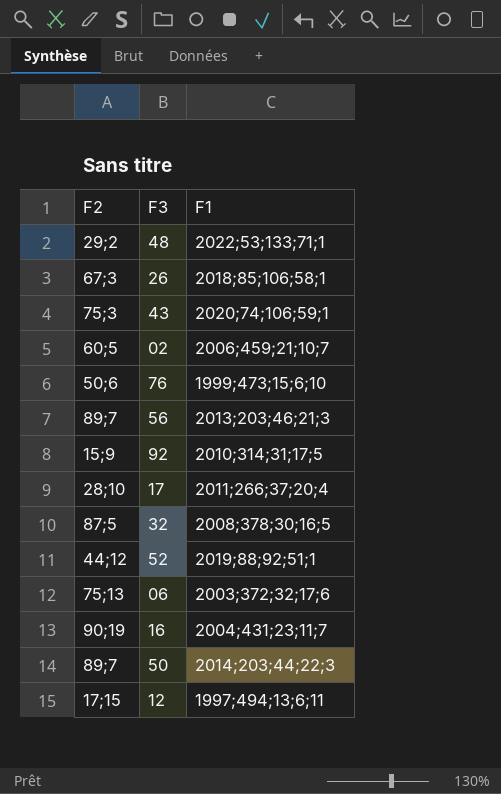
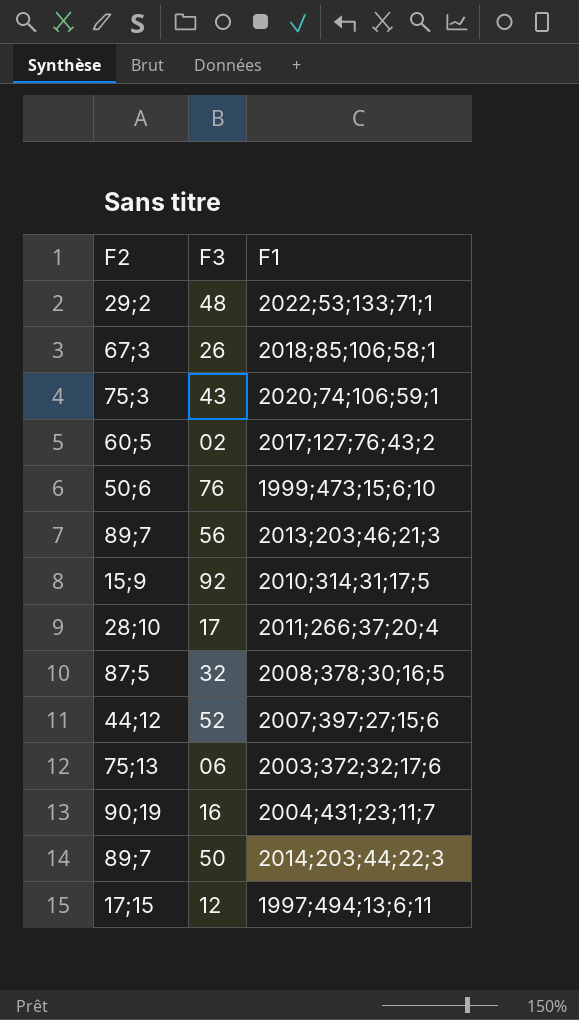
02 | F1: 2006;459;21;10;7 -> 2017;127;76;43;2
52 | F1: 2019;88;92;51;1 -> 2007;397;27;15;6

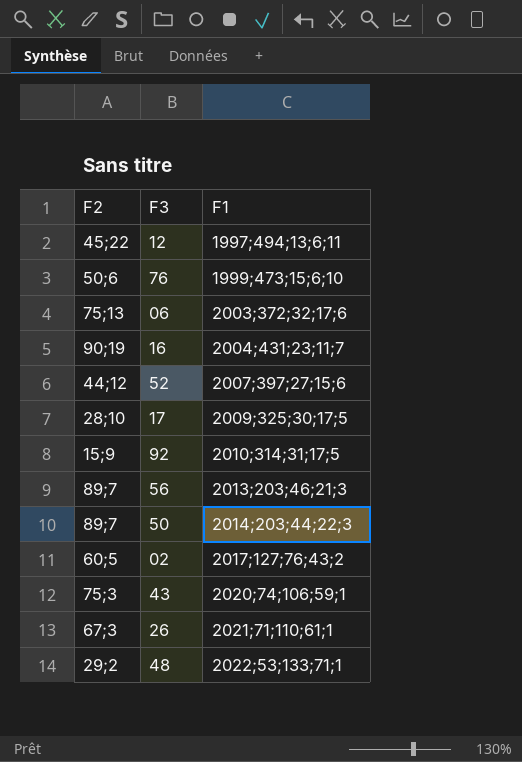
row order: none -> F1 ascending
row 32: 87;5 | 2008;378;30;16;5 -> none
12 | F2: 17;15 -> 45;22
17 | F1: 2011;266;37;20;4 -> 2009;325;30;17;5
26 | F1: 2018;85;106;58;1 -> 2021;71;110;61;1

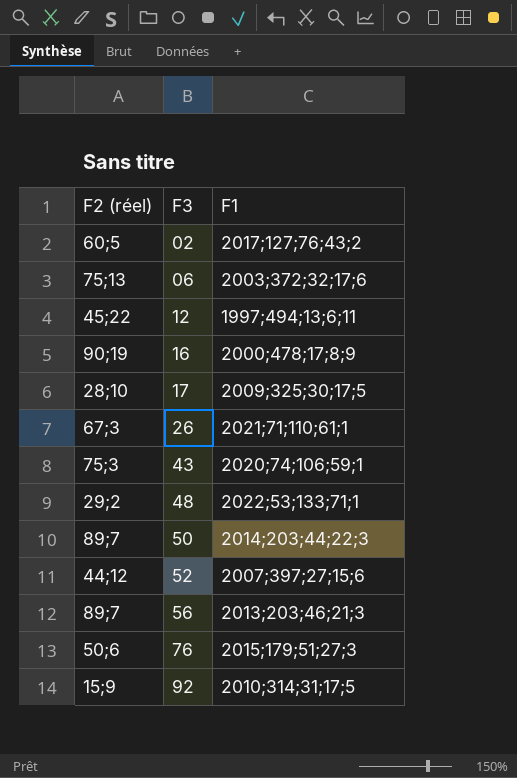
row order: F1 ascending -> F3 ascending
column name: F2 -> F2 (réel)
16 | F1: 2004;431;23;11;7 -> 2000;478;17;8;9
76 | F1: 1999;473;15;6;10 -> 2015;179;51;27;3

